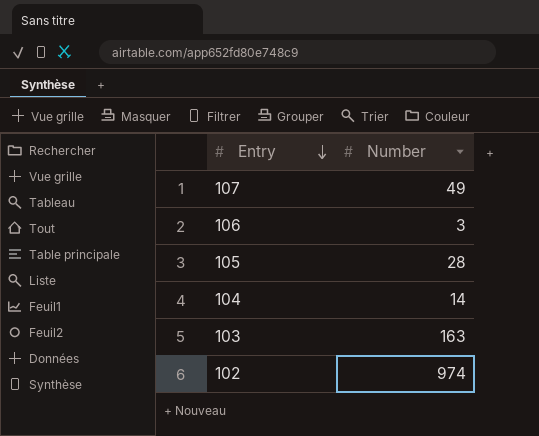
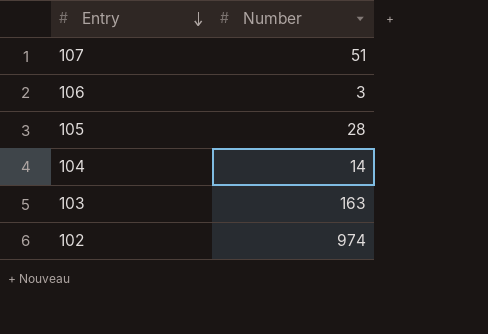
107 | Number: 49 -> 51

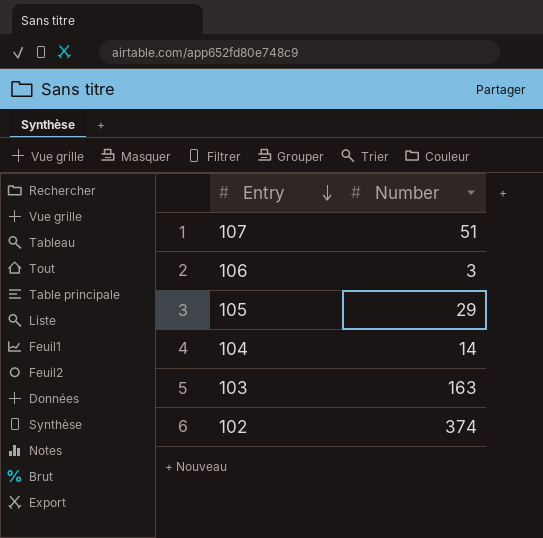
105 | Number: 28 -> 29
102 | Number: 974 -> 374

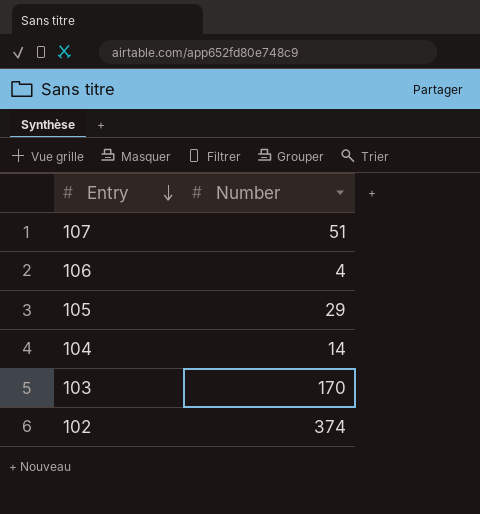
106 | Number: 3 -> 4
103 | Number: 163 -> 170

